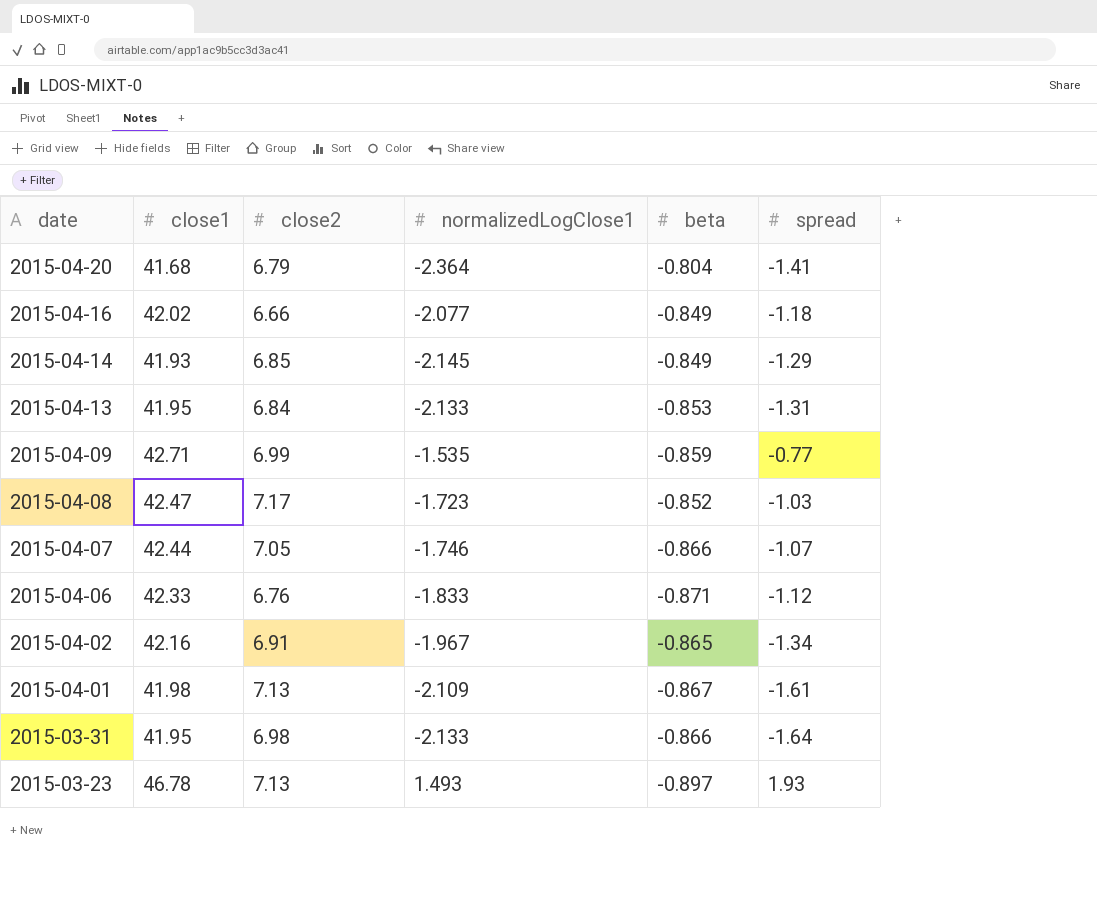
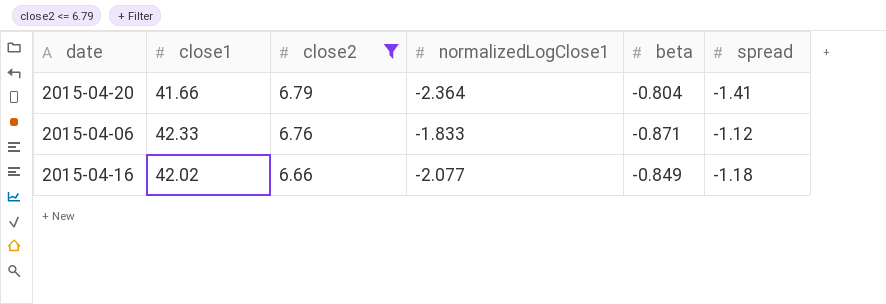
filter: none -> close2 <= 6.79
row order: date descending -> close2 descending
2015-04-20 | close1: 41.68 -> 41.66

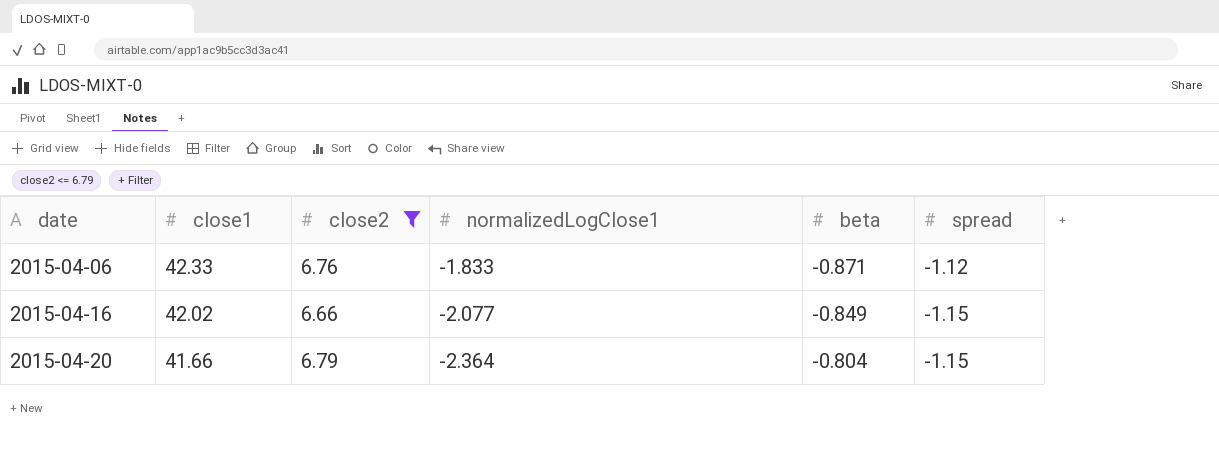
row order: close2 descending -> date ascending
2015-04-16 | spread: -1.18 -> -1.15
2015-04-20 | spread: -1.41 -> -1.15

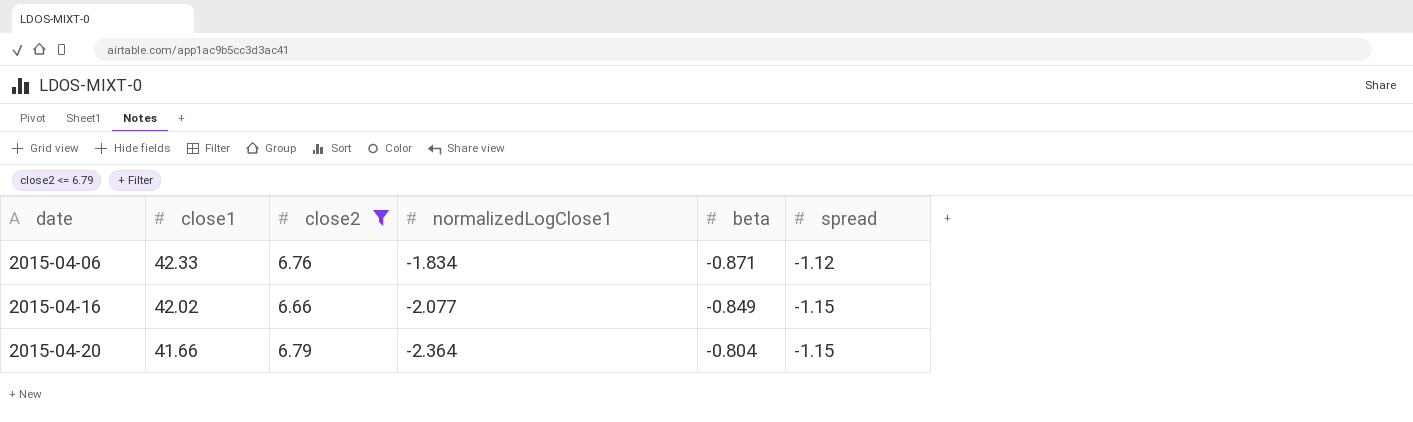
2015-04-06 | normalizedLogClose1: -1.833 -> -1.834

